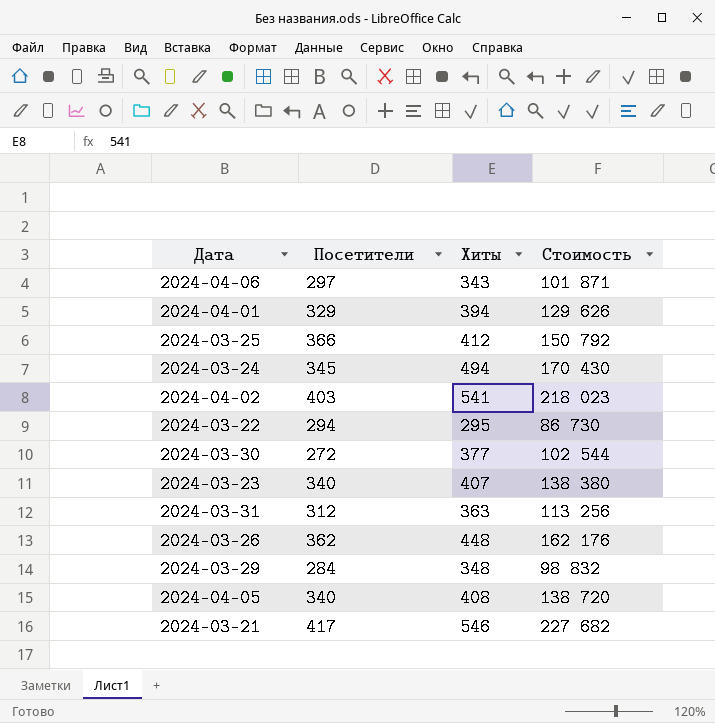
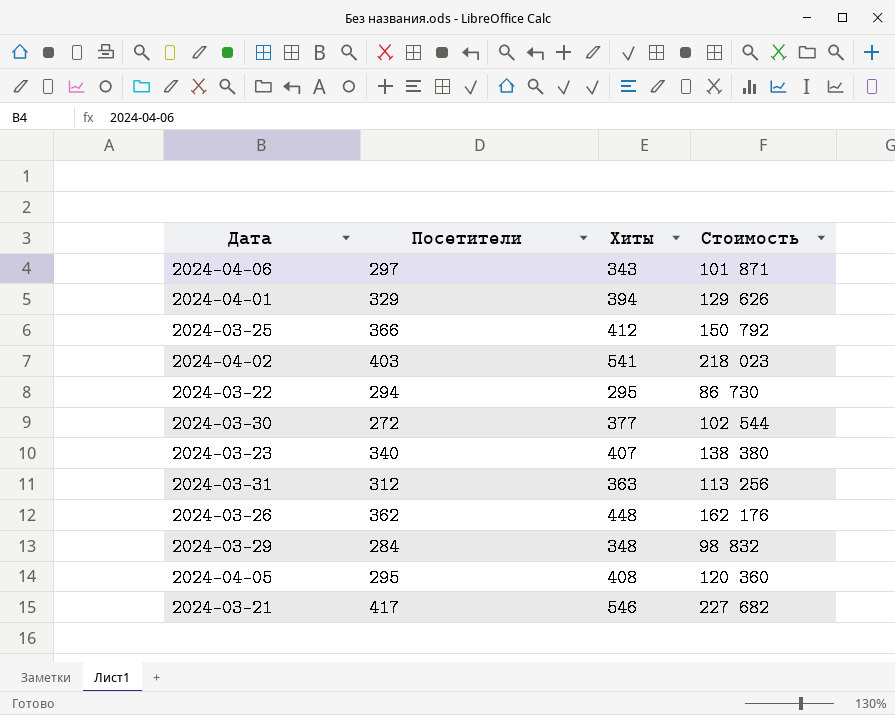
row 2024-03-24: 345 | 494 | 170 430 -> none
2024-04-05 | Посетители: 340 -> 295
2024-04-05 | Стоимость: 138 720 -> 120 360

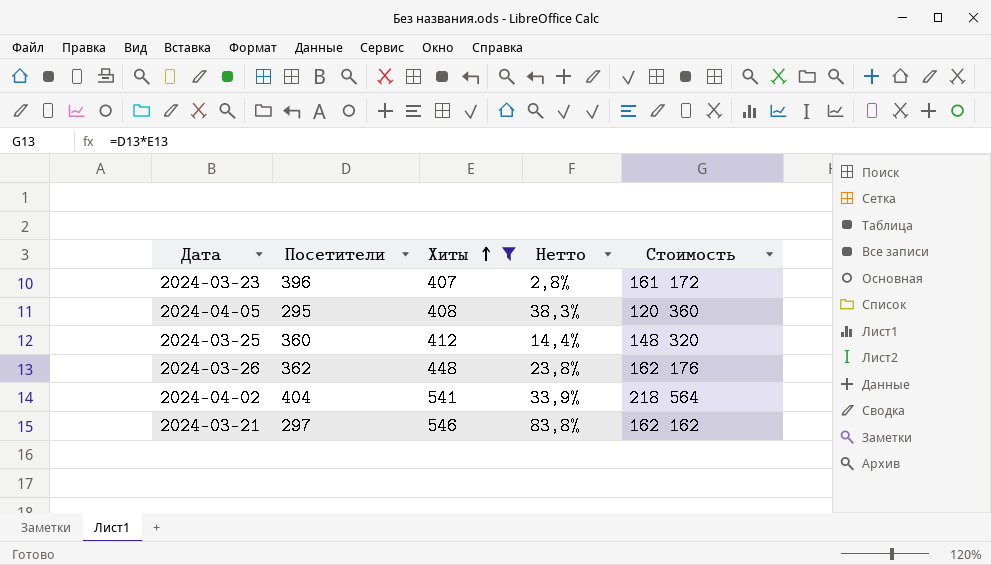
filter: none -> Хиты >= 407
row order: none -> Хиты ascending
column Нетто | formula: none -> ([Хиты] - [Посетители]) / [Посетители]
2024-03-23 | Посетители: 340 -> 396
2024-03-23 | Стоимость: 138 380 -> 161 172
2024-03-25 | Посетители: 366 -> 360
2024-03-25 | Стоимость: 150 792 -> 148 320
2024-04-02 | Посетители: 403 -> 404
2024-04-02 | Стоимость: 218 023 -> 218 564
2024-03-21 | Посетители: 417 -> 297
2024-03-21 | Стоимость: 227 682 -> 162 162

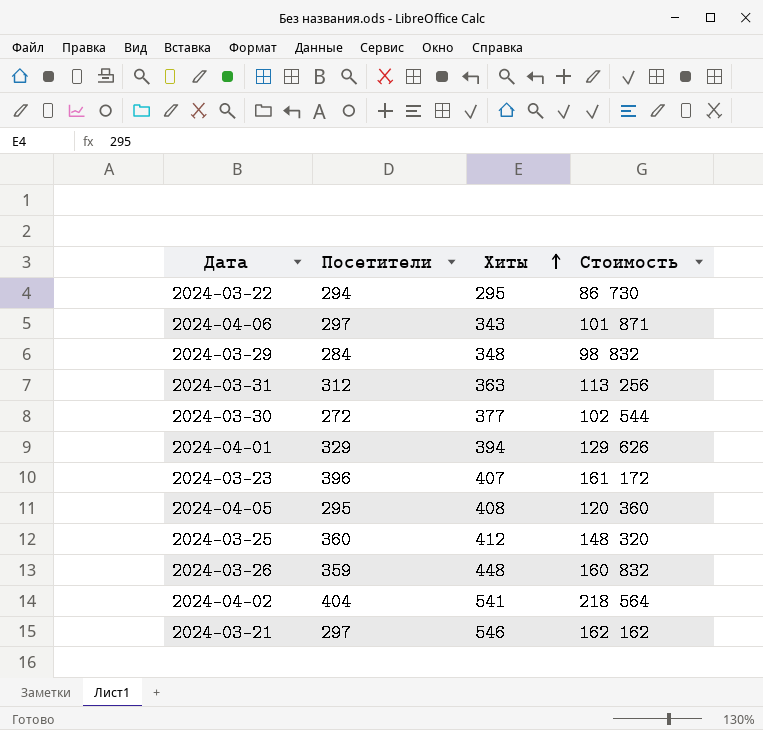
filter: Хиты >= 407 -> none
column Нетто | formula: ([Хиты] - [Посетители]) / [Посетители] -> none
2024-03-26 | Посетители: 362 -> 359
2024-03-26 | Стоимость: 162 176 -> 160 832

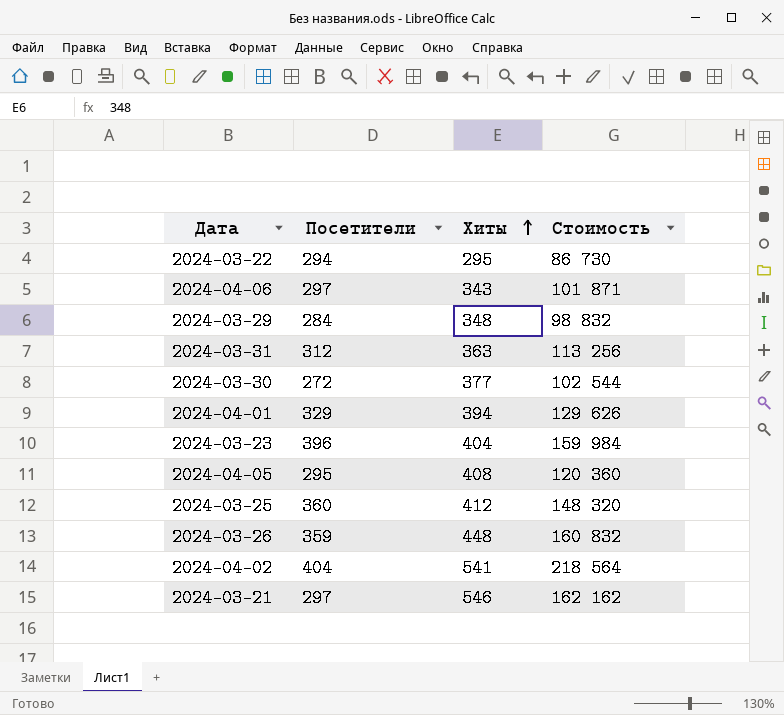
2024-03-23 | Хиты: 407 -> 404
2024-03-23 | Стоимость: 161 172 -> 159 984

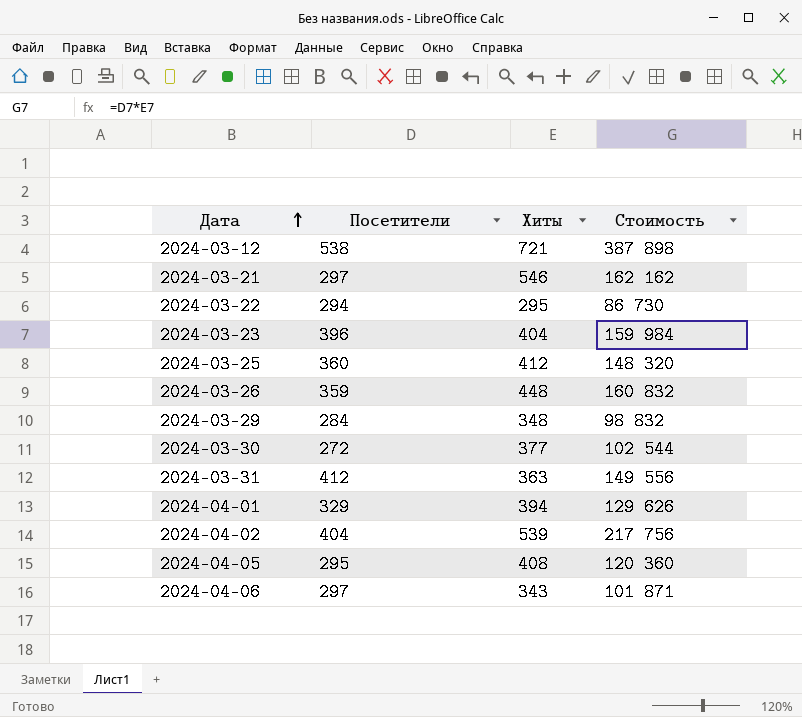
row order: Хиты ascending -> Дата ascending
row 2024-03-12: none -> 538 | 721 | 387 898
2024-03-31 | Посетители: 312 -> 412
2024-03-31 | Стоимость: 113 256 -> 149 556
2024-04-02 | Хиты: 541 -> 539
2024-04-02 | Стоимость: 218 564 -> 217 756

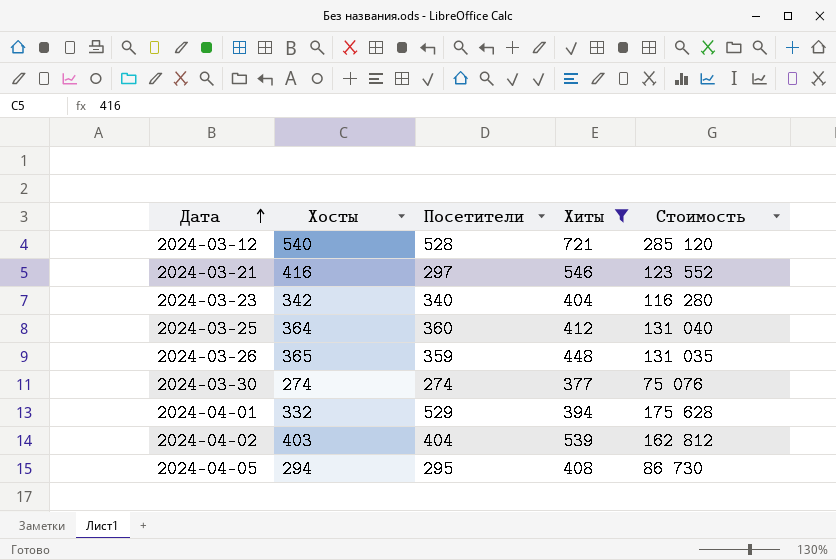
filter: none -> Хиты >= 377
column Хосты | position: none -> 2
column Стоимость | formula: [Посетители] * [Хиты] -> [Хосты] * [Посетители]
2024-03-12 | Посетители: 538 -> 528
2024-03-23 | Посетители: 396 -> 340
2024-03-30 | Посетители: 272 -> 274
2024-04-01 | Посетители: 329 -> 529

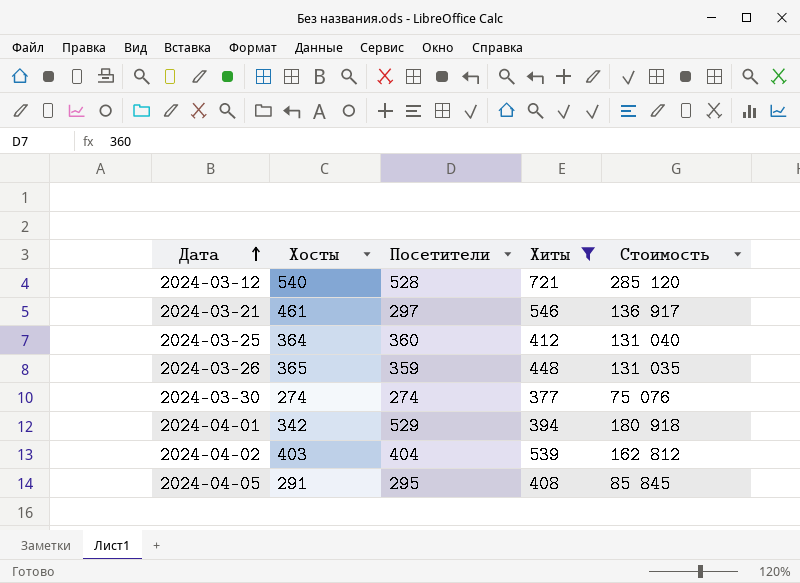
row 2024-03-23: 342 | 340 | 404 | 116 280 -> none
2024-03-21 | Хосты: 416 -> 461
2024-03-21 | Стоимость: 123 552 -> 136 917
2024-04-01 | Хосты: 332 -> 342
2024-04-01 | Стоимость: 175 628 -> 180 918
2024-04-05 | Хосты: 294 -> 291
2024-04-05 | Стоимость: 86 730 -> 85 845

